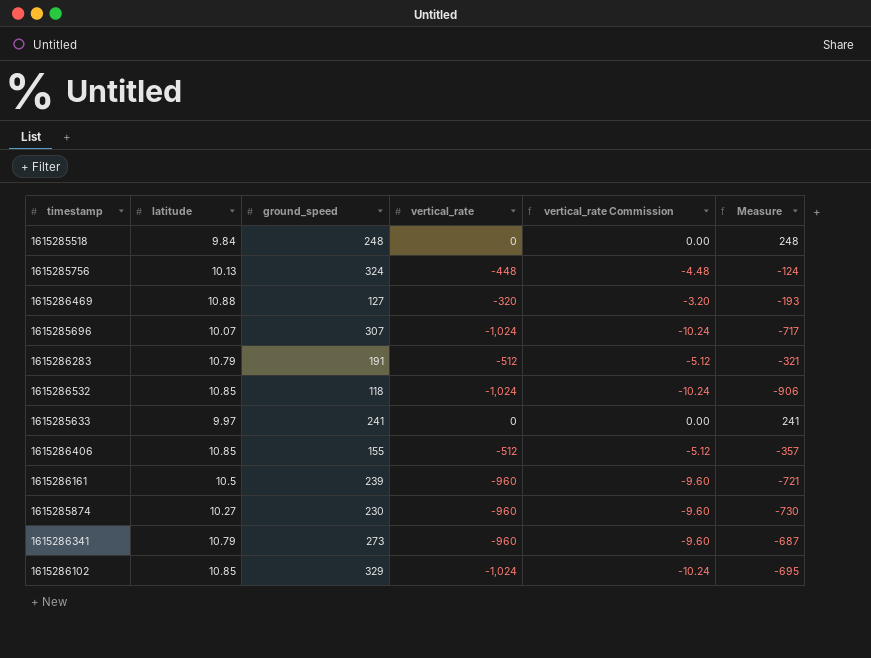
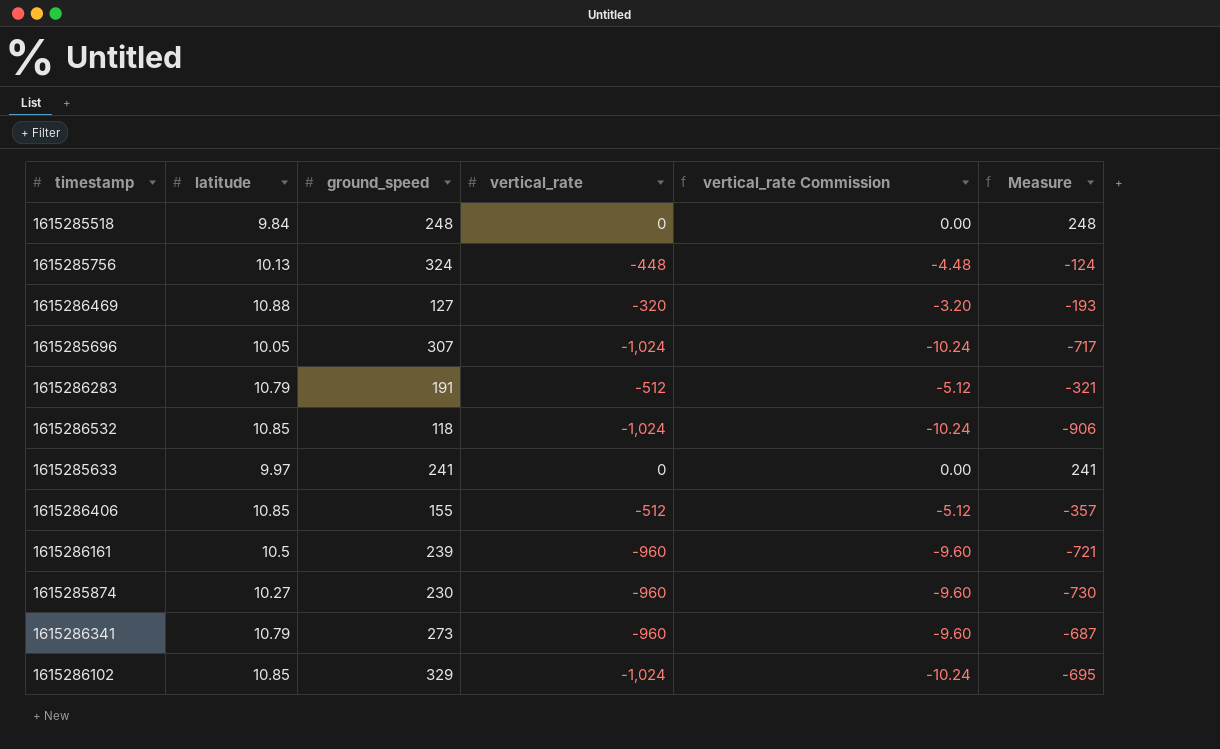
1615285696 | latitude: 10.07 -> 10.05

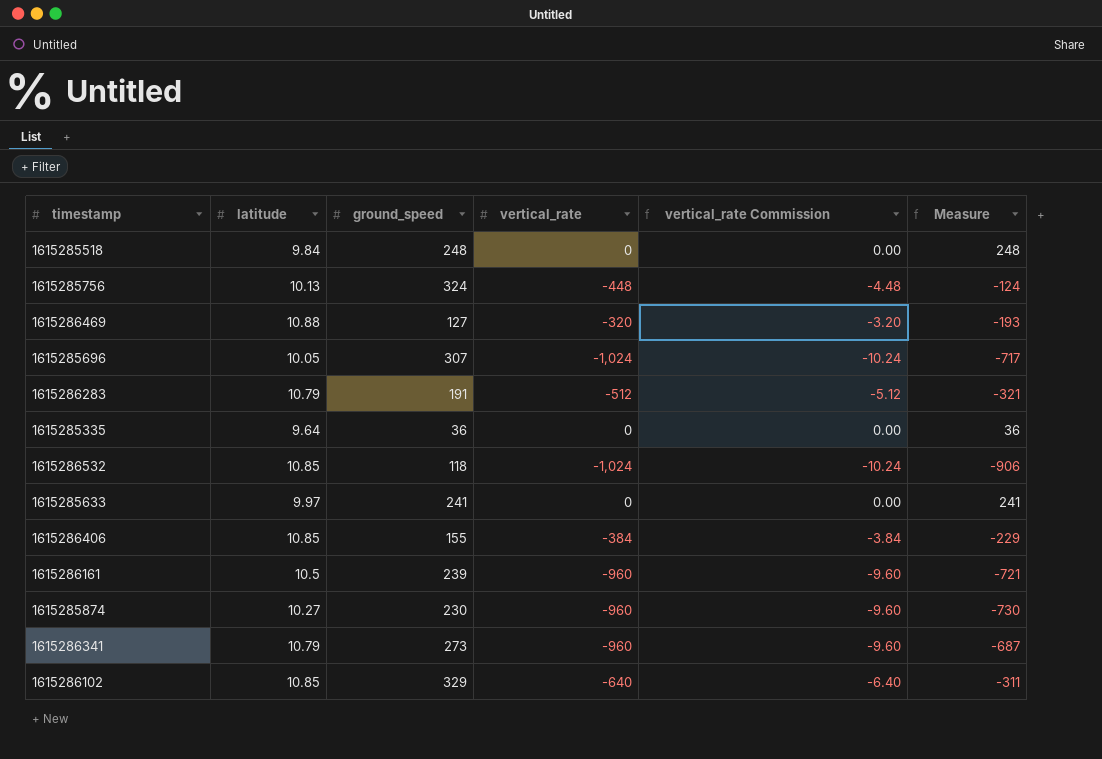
row 1615285335: none -> 9.64 | 36 | 0 | 0.00 | 36
1615286406 | vertical_rate: -512 -> -384
1615286406 | vertical_rate Commission: -5.12 -> -3.84
1615286406 | Measure: -357 -> -229
1615286102 | vertical_rate: -1,024 -> -640
1615286102 | vertical_rate Commission: -10.24 -> -6.40
1615286102 | Measure: -695 -> -311

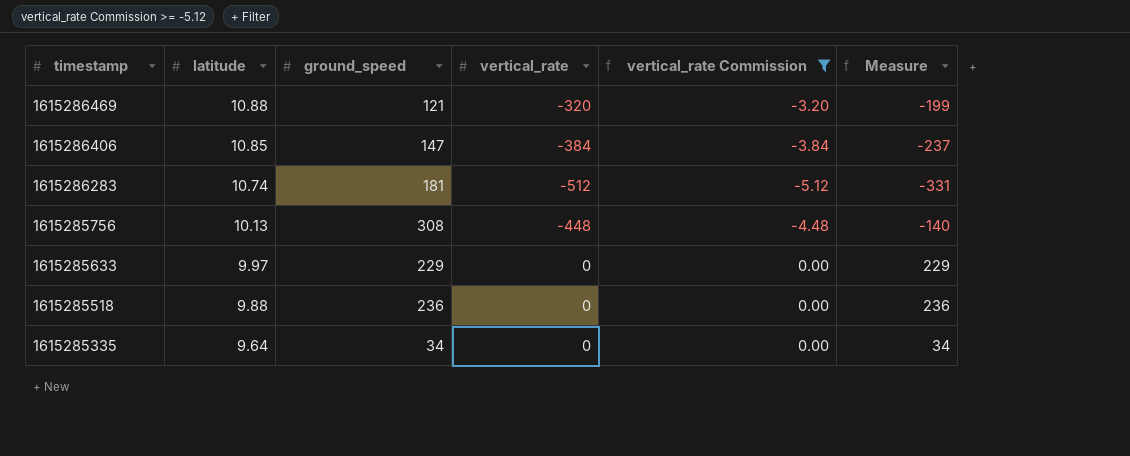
filter: none -> vertical_rate Commission >= -5.12
row order: none -> timestamp descending
1615286469 | ground_speed: 127 -> 121
1615286469 | Measure: -193 -> -199
1615286406 | ground_speed: 155 -> 147
1615286406 | Measure: -229 -> -237
1615286283 | latitude: 10.79 -> 10.74
1615286283 | ground_speed: 191 -> 181
1615286283 | Measure: -321 -> -331
1615285756 | ground_speed: 324 -> 308
1615285756 | Measure: -124 -> -140
1615285633 | ground_speed: 241 -> 229
1615285633 | Measure: 241 -> 229
1615285518 | latitude: 9.84 -> 9.88
1615285518 | ground_speed: 248 -> 236
1615285518 | Measure: 248 -> 236
1615285335 | ground_speed: 36 -> 34
1615285335 | Measure: 36 -> 34

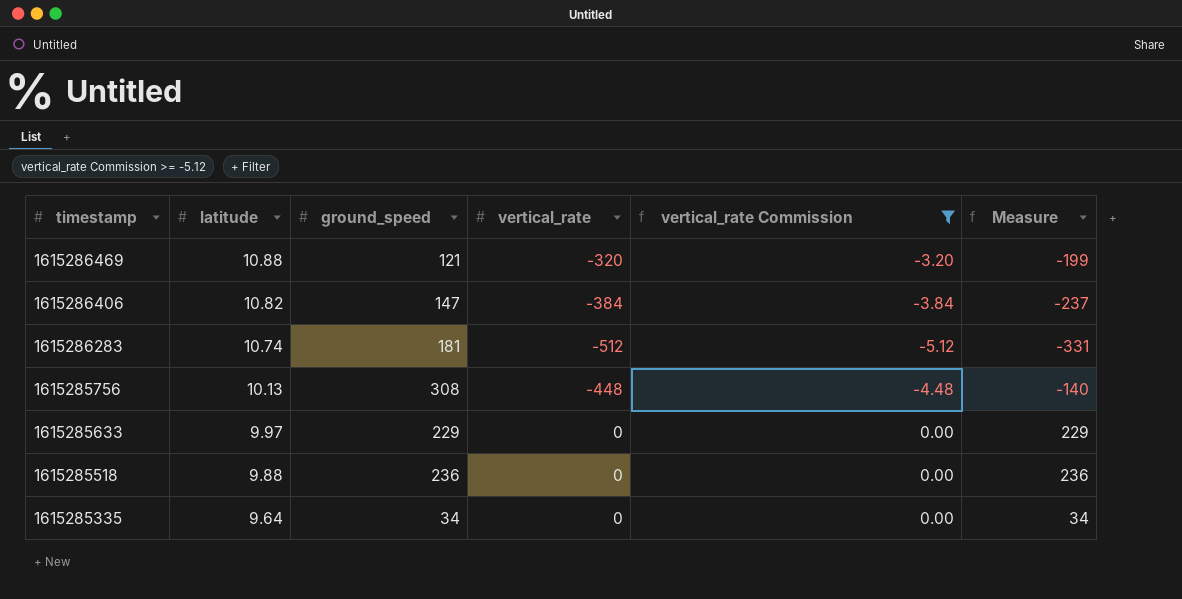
1615286406 | latitude: 10.85 -> 10.82

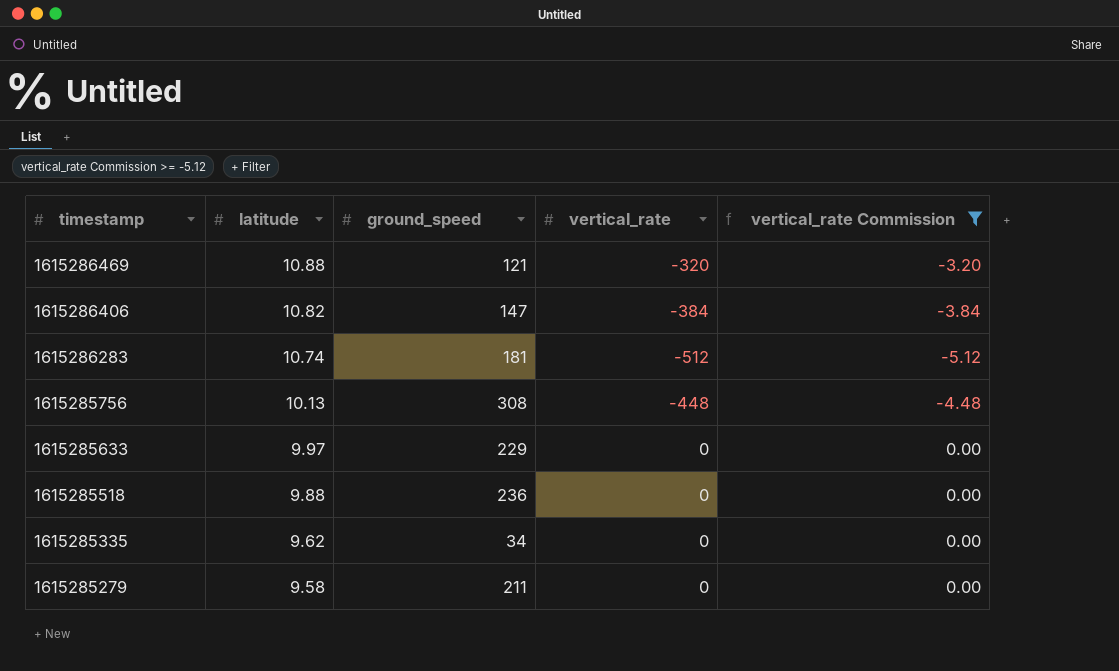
column Measure | formula: [ground_speed] + [vertical_rate] -> none
1615285335 | latitude: 9.64 -> 9.62
row 1615285279: none -> 9.58 | 211 | 0 | 0.00

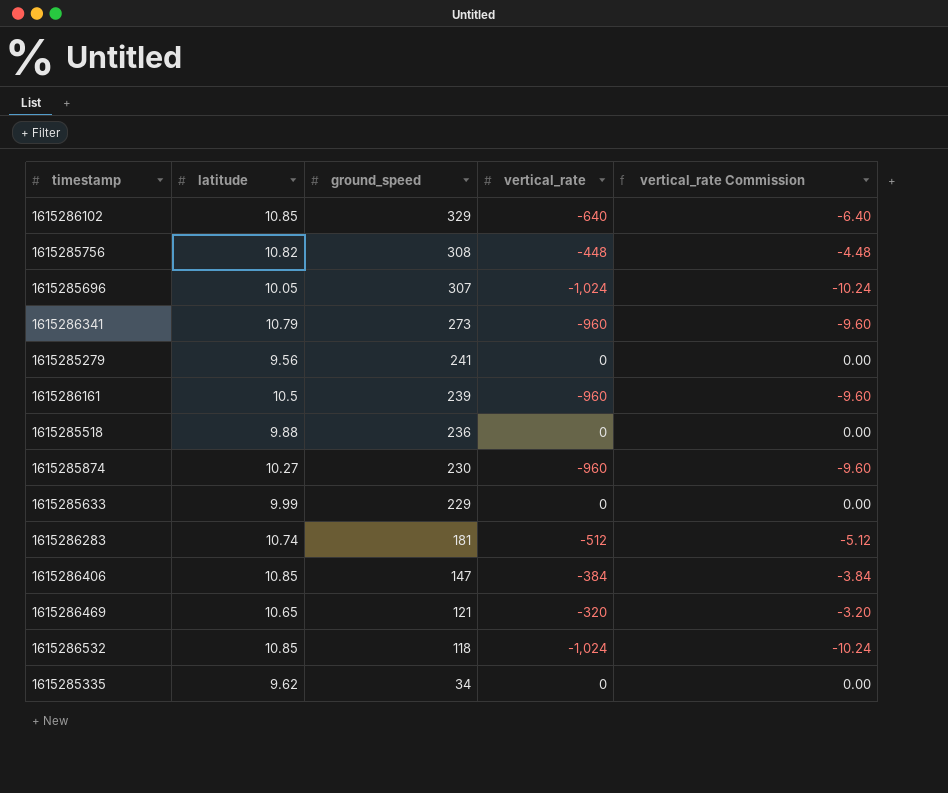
filter: vertical_rate Commission >= -5.12 -> none
row order: timestamp descending -> ground_speed descending
1615285756 | latitude: 10.13 -> 10.82
1615285279 | latitude: 9.58 -> 9.56
1615285279 | ground_speed: 211 -> 241
1615285633 | latitude: 9.97 -> 9.99
1615286406 | latitude: 10.82 -> 10.85
1615286469 | latitude: 10.88 -> 10.65

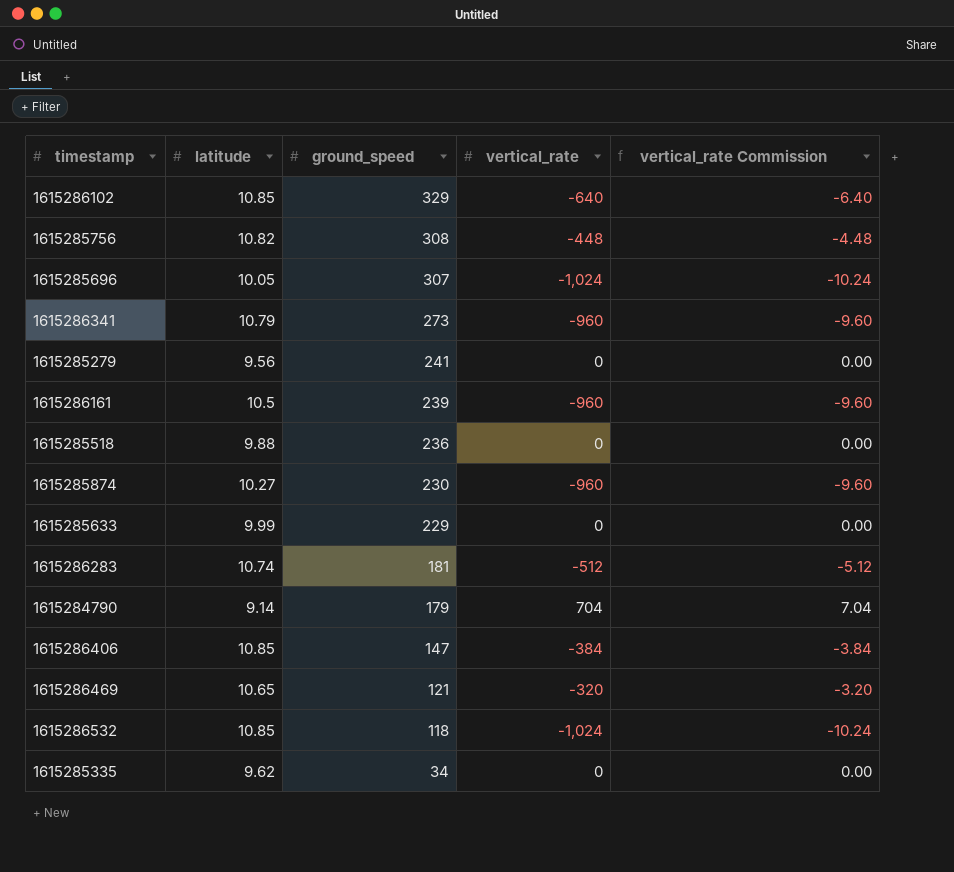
row 1615284790: none -> 9.14 | 179 | 704 | 7.04

